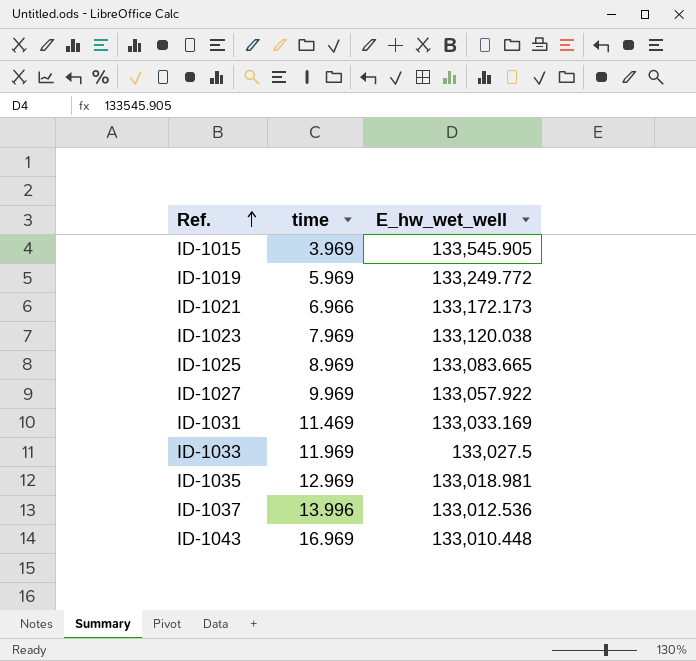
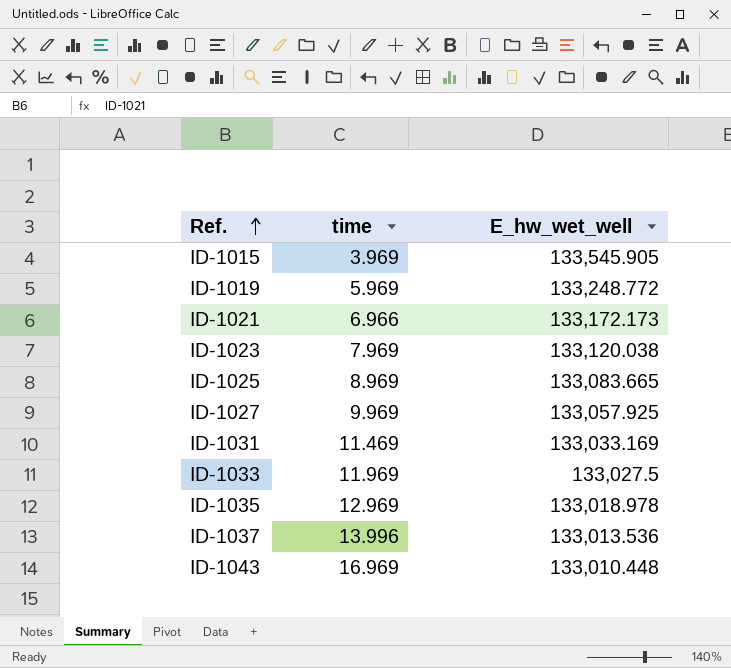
ID-1019 | E_hw_wet_well: 133,249.772 -> 133,248.772
ID-1027 | E_hw_wet_well: 133,057.922 -> 133,057.925
ID-1035 | E_hw_wet_well: 133,018.981 -> 133,018.978
ID-1037 | E_hw_wet_well: 133,012.536 -> 133,013.536

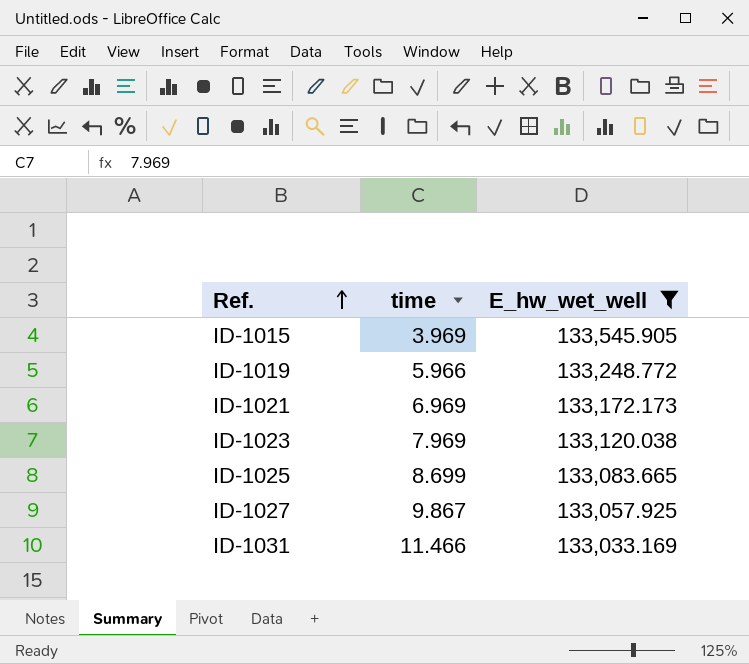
filter: none -> E_hw_wet_well >= 133,033.169
ID-1019 | time: 5.969 -> 5.966
ID-1021 | time: 6.966 -> 6.969
ID-1025 | time: 8.969 -> 8.699
ID-1027 | time: 9.969 -> 9.867
ID-1031 | time: 11.469 -> 11.466

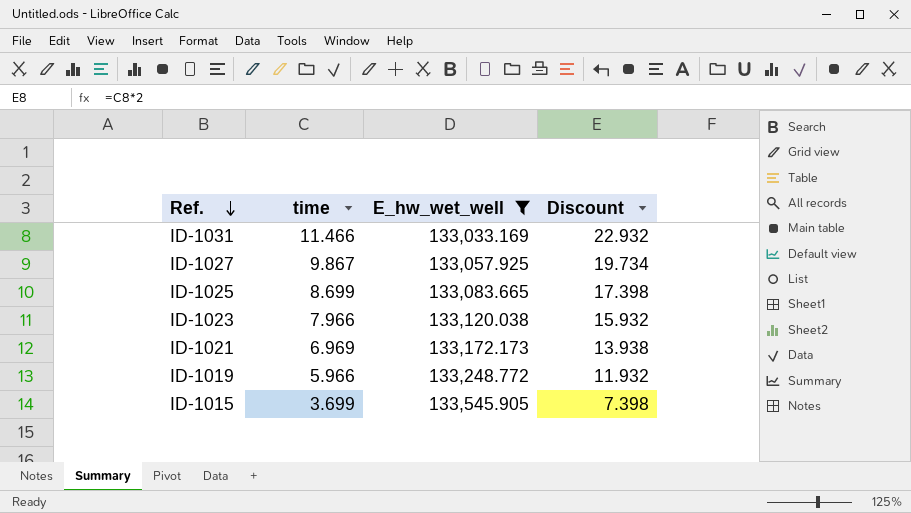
row order: Ref. ascending -> Ref. descending
column Discount | formula: none -> [time] * 2
ID-1023 | time: 7.969 -> 7.966
ID-1015 | time: 3.969 -> 3.699

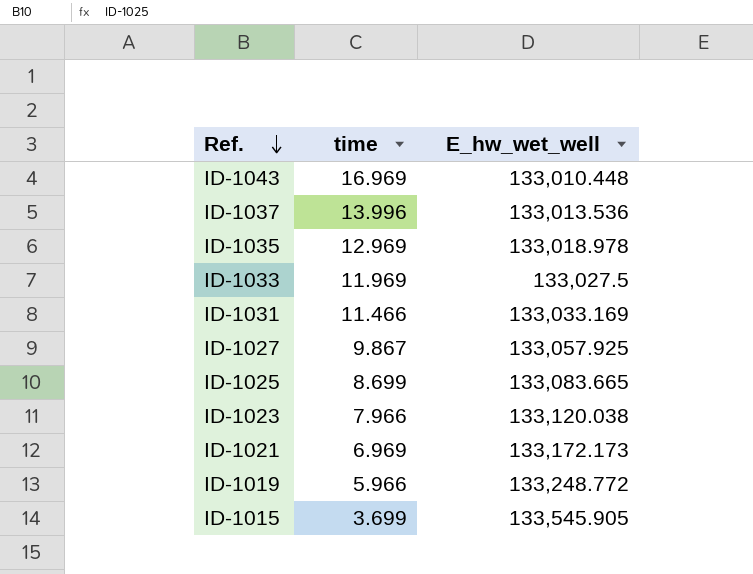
filter: E_hw_wet_well >= 133,033.169 -> none
column Discount | formula: [time] * 2 -> none

